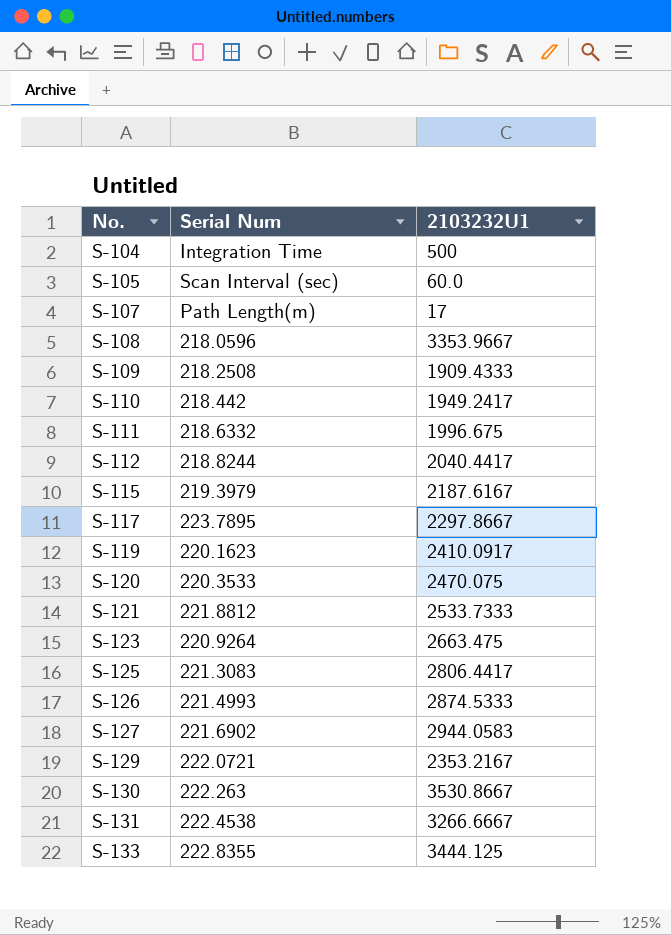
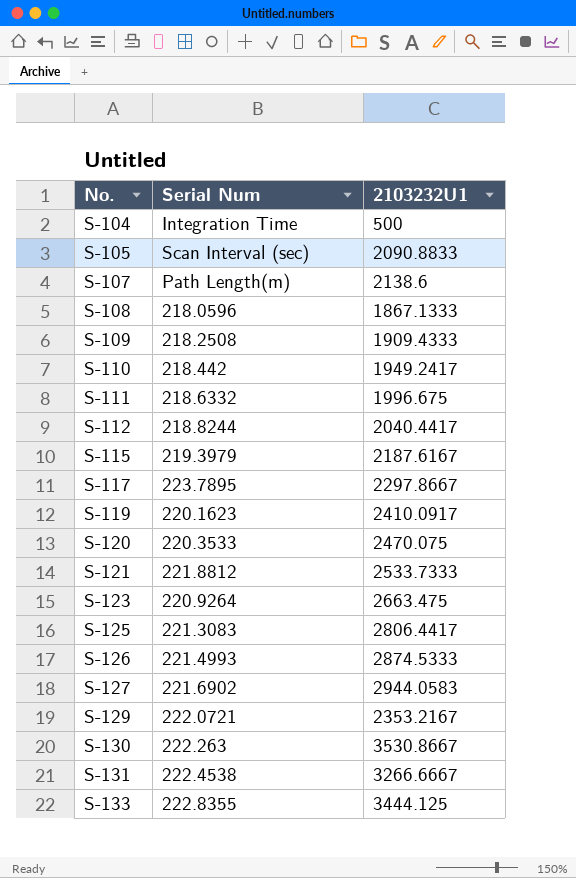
S-105 | 2103232U1: 60.0 -> 2090.8833
S-107 | 2103232U1: 17 -> 2138.6
S-108 | 2103232U1: 3353.9667 -> 1867.1333

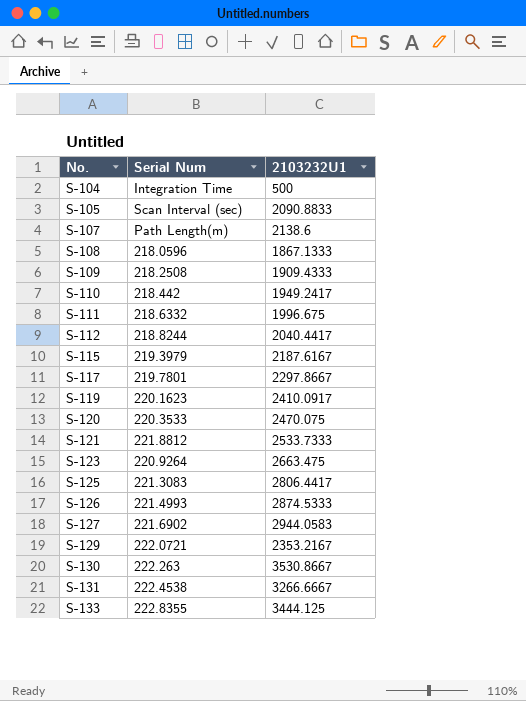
S-117 | Serial Num: 223.7895 -> 219.7801

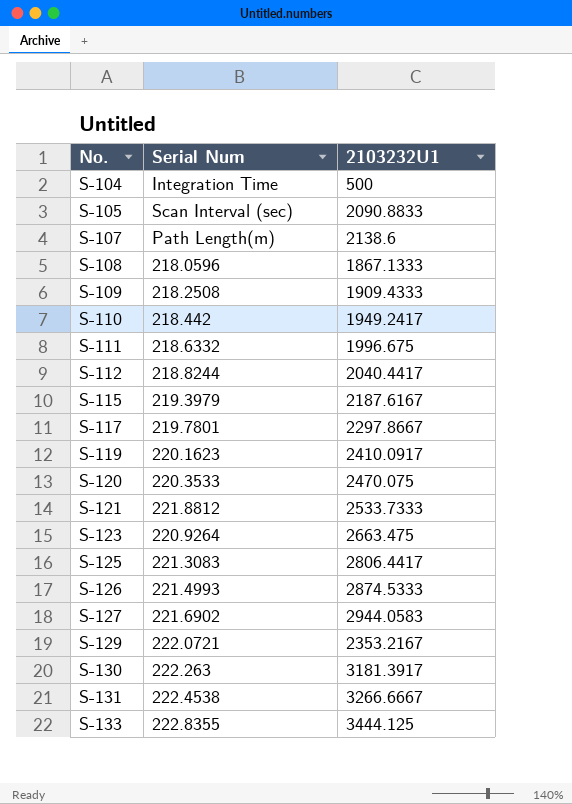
S-130 | 2103232U1: 3530.8667 -> 3181.3917

